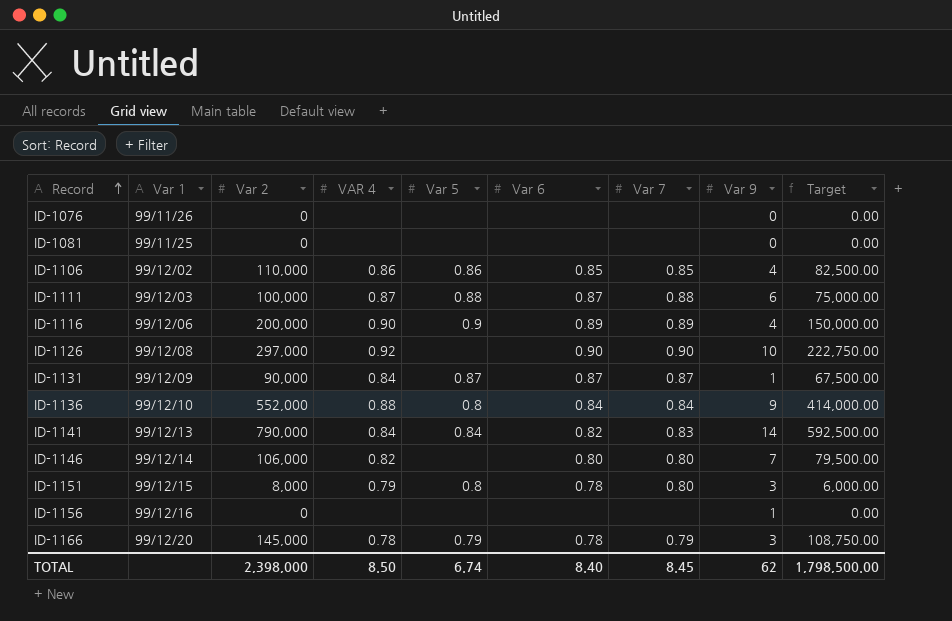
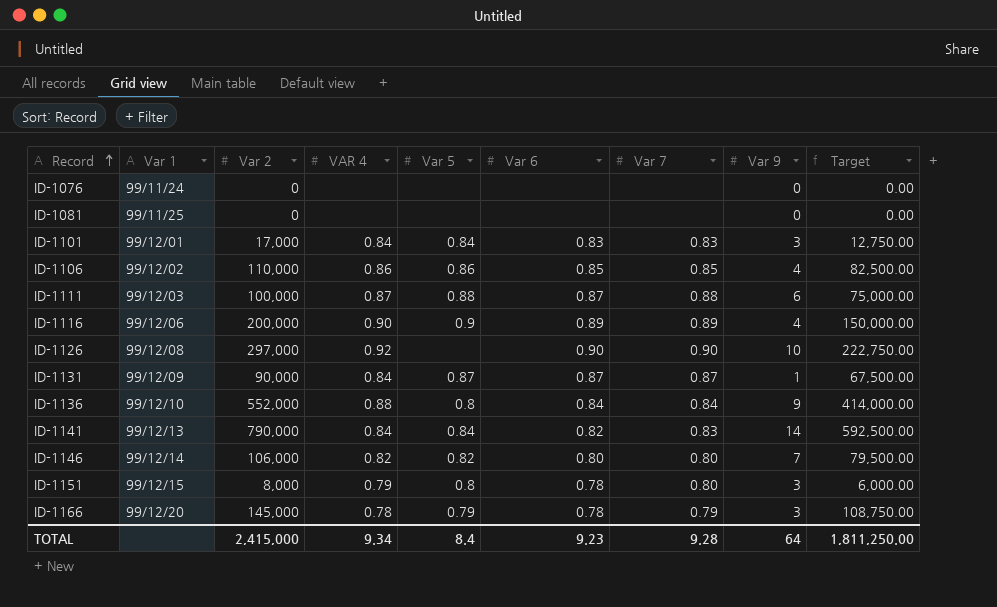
row ID-1156: 99/12/16 | 0 | none | none | none | none | 1 | 0.00 -> none
ID-1076 | Var 1: 99/11/26 -> 99/11/24
row ID-1101: none -> 99/12/01 | 17,000 | 0.84 | 0.84 | 0.83 | 0.83 | 3 | 12,750.00
ID-1146 | Var 5: none -> 0.82
TOTAL | Var 2: 2,398,000 -> 2,415,000
TOTAL | VAR 4: 8.50 -> 9.34
TOTAL | Var 5: 6.74 -> 8.4
TOTAL | Var 6: 8.40 -> 9.23
TOTAL | Var 7: 8.45 -> 9.28
TOTAL | Var 9: 62 -> 64
TOTAL | Target: 1,798,500.00 -> 1,811,250.00

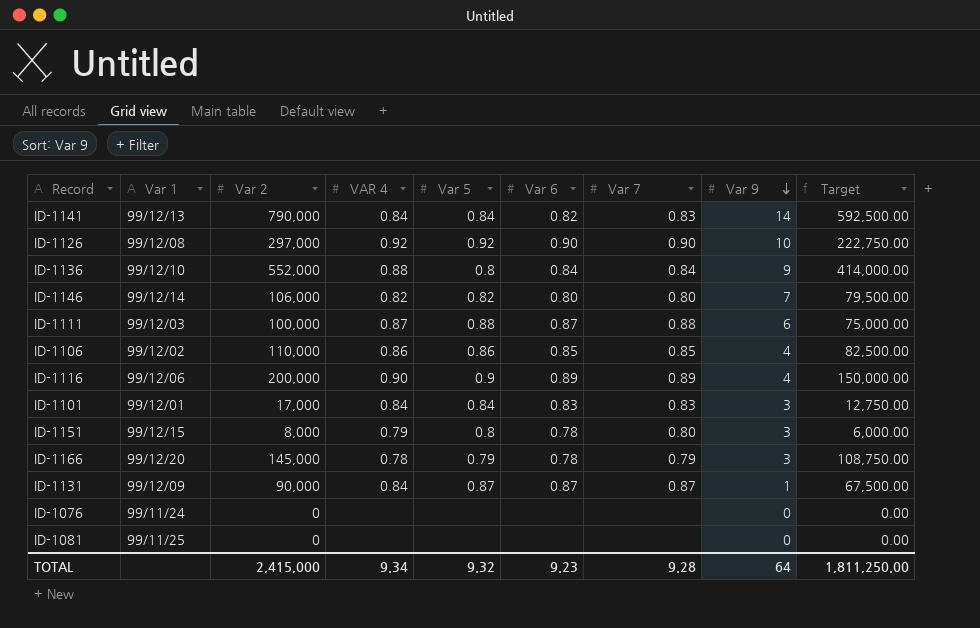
row order: Record ascending -> Var 9 descending
ID-1126 | Var 5: none -> 0.92
TOTAL | Var 5: 8.4 -> 9.32

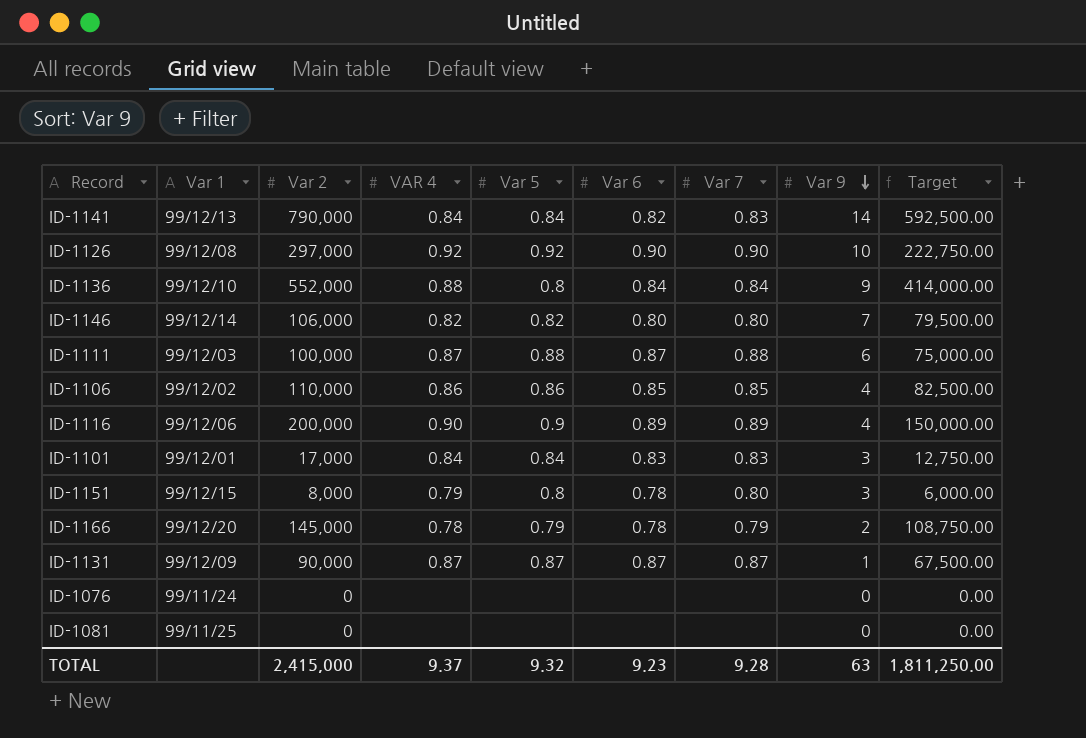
ID-1166 | Var 9: 3 -> 2
ID-1131 | VAR 4: 0.84 -> 0.87
TOTAL | VAR 4: 9.34 -> 9.37
TOTAL | Var 9: 64 -> 63

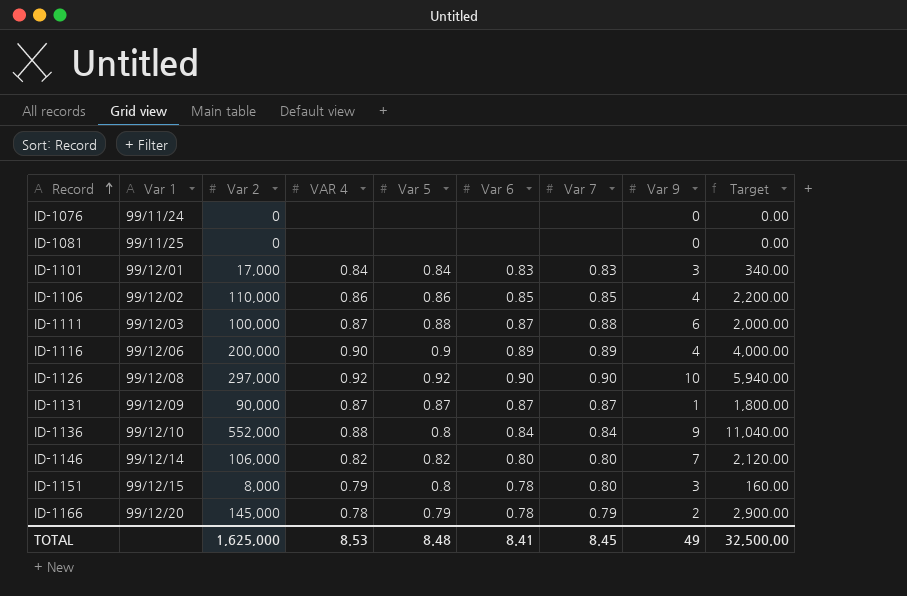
row order: Var 9 descending -> Record ascending
column Target | formula: [Var 2] * 0.75 -> [Var 2] * 0.02
row ID-1141: 99/12/13 | 790,000 | 0.84 | 0.84 | 0.82 | 0.83 | 14 | 592,500.00 -> none
TOTAL | Var 2: 2,415,000 -> 1,625,000
TOTAL | VAR 4: 9.37 -> 8.53
TOTAL | Var 5: 9.32 -> 8.48
TOTAL | Var 6: 9.23 -> 8.41
TOTAL | Var 7: 9.28 -> 8.45
TOTAL | Var 9: 63 -> 49
TOTAL | Target: 1,811,250.00 -> 32,500.00

